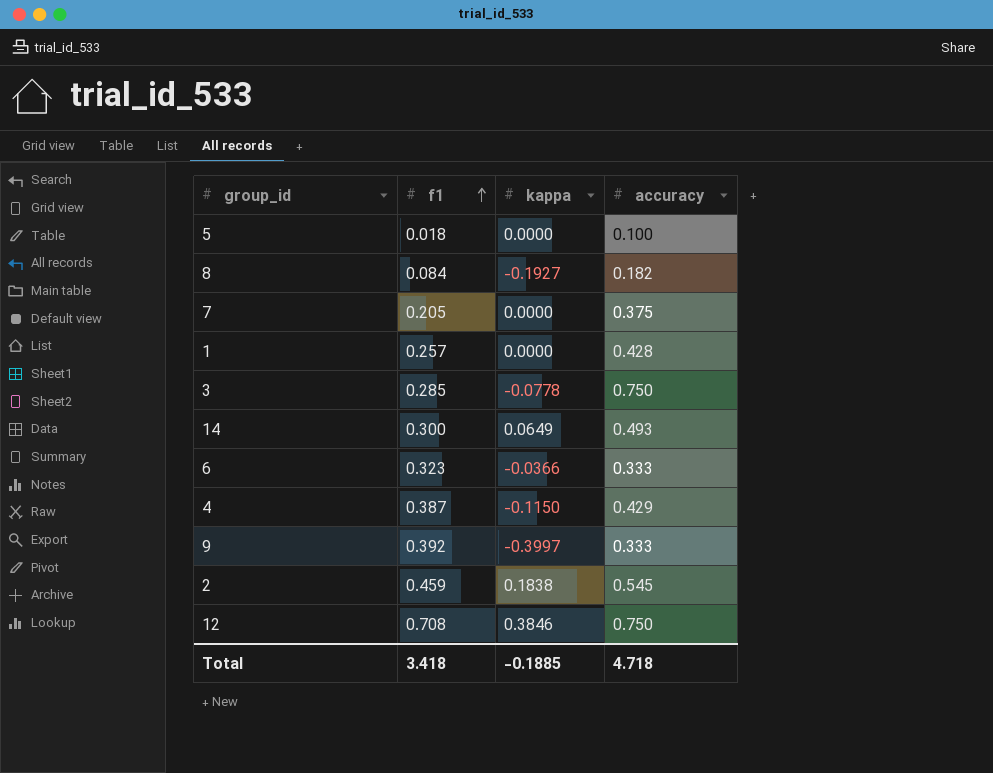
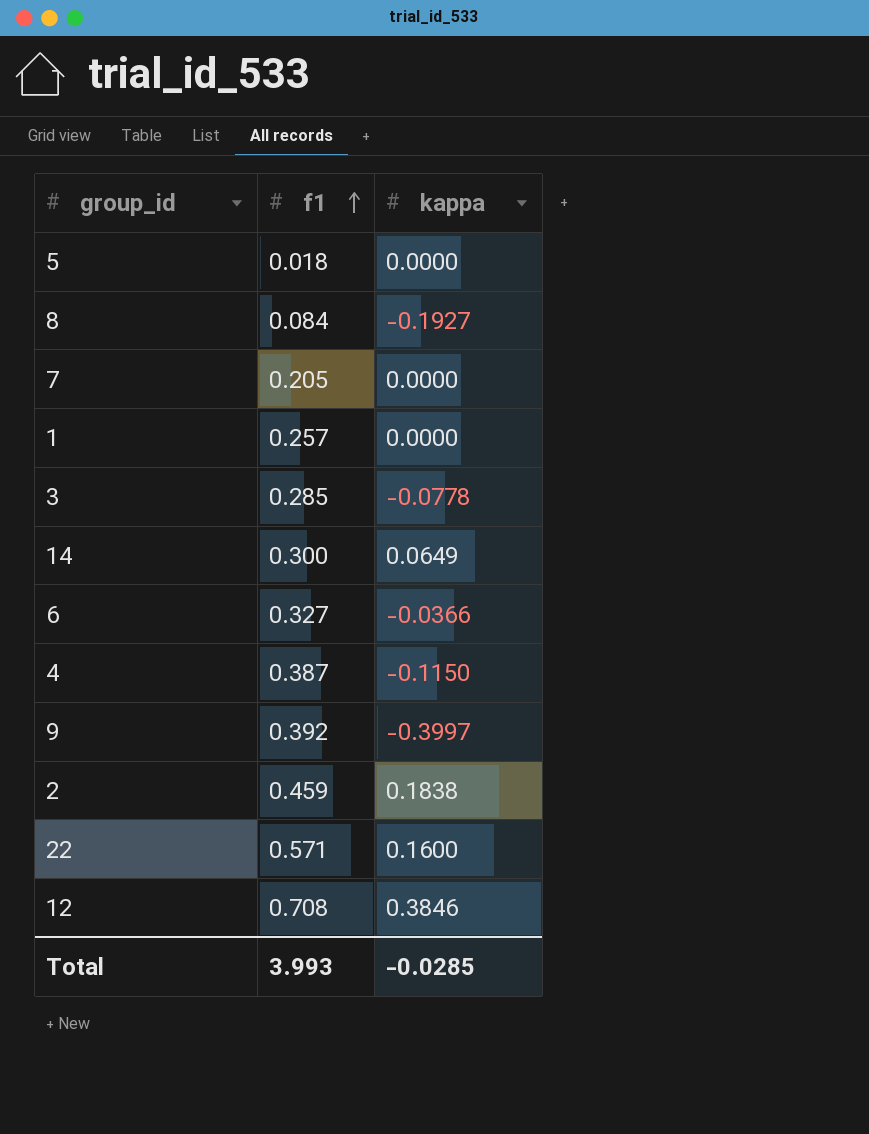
column accuracy | position: 4 -> none
6 | f1: 0.323 -> 0.327
row 22: none -> 0.571 | 0.1600
Total | f1: 3.418 -> 3.993
Total | kappa: -0.1885 -> -0.0285

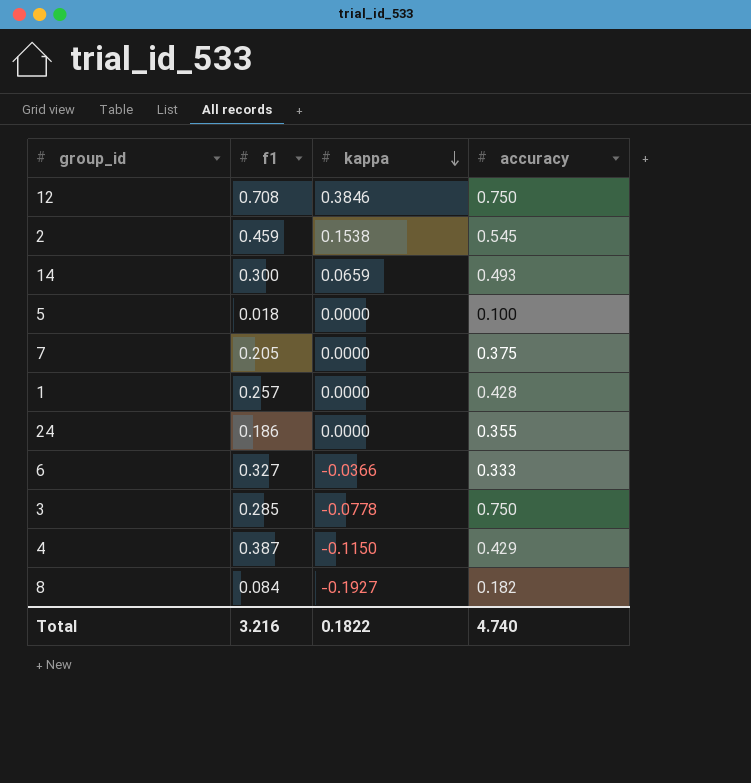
row order: f1 ascending -> kappa descending
column accuracy | position: none -> 4
row 9: 0.392 | -0.3997 -> none
row 22: 0.571 | 0.1600 -> none
2 | kappa: 0.1838 -> 0.1538
14 | kappa: 0.0649 -> 0.0659
row 24: none -> 0.186 | 0.0000 | 0.355
Total | f1: 3.993 -> 3.216
Total | kappa: -0.0285 -> 0.1822

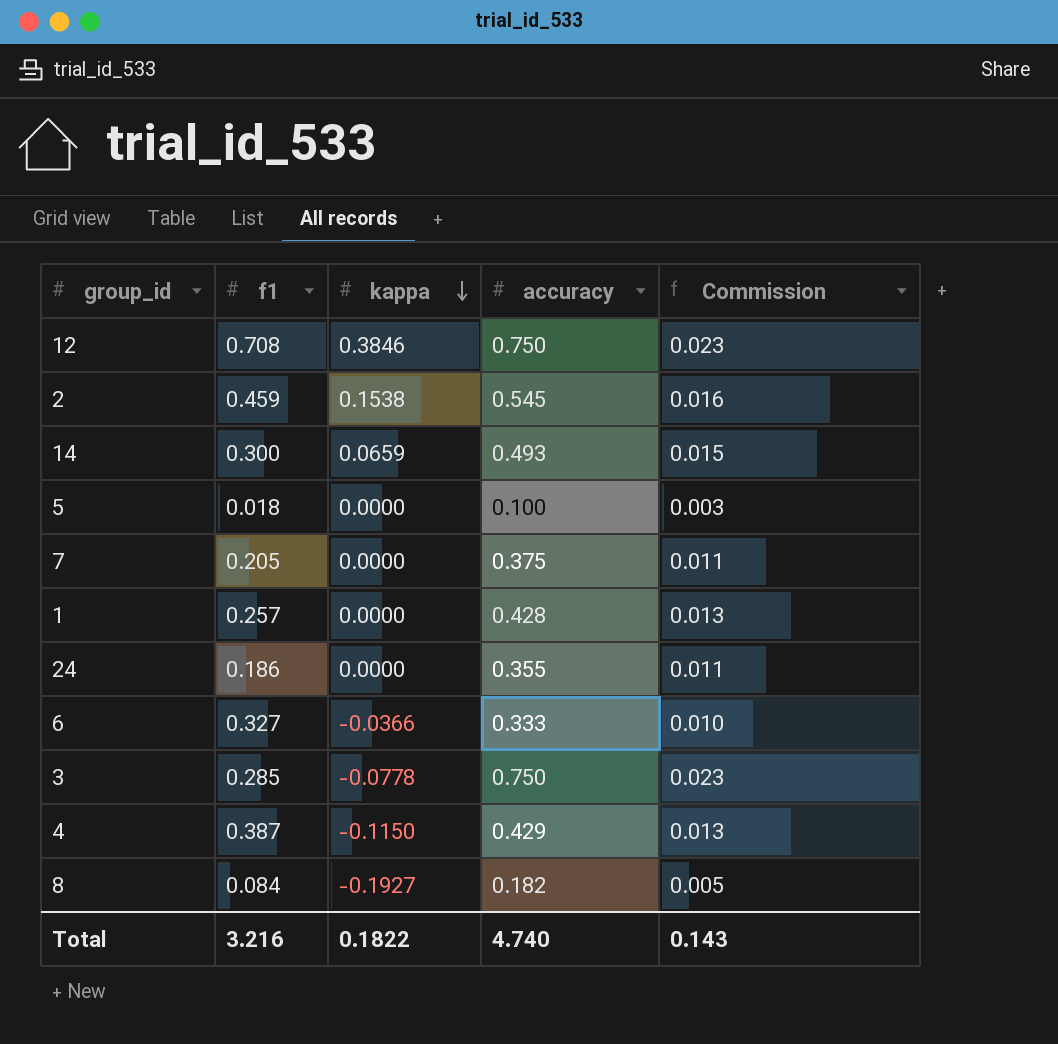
column Commission | formula: none -> [accuracy] * 0.03

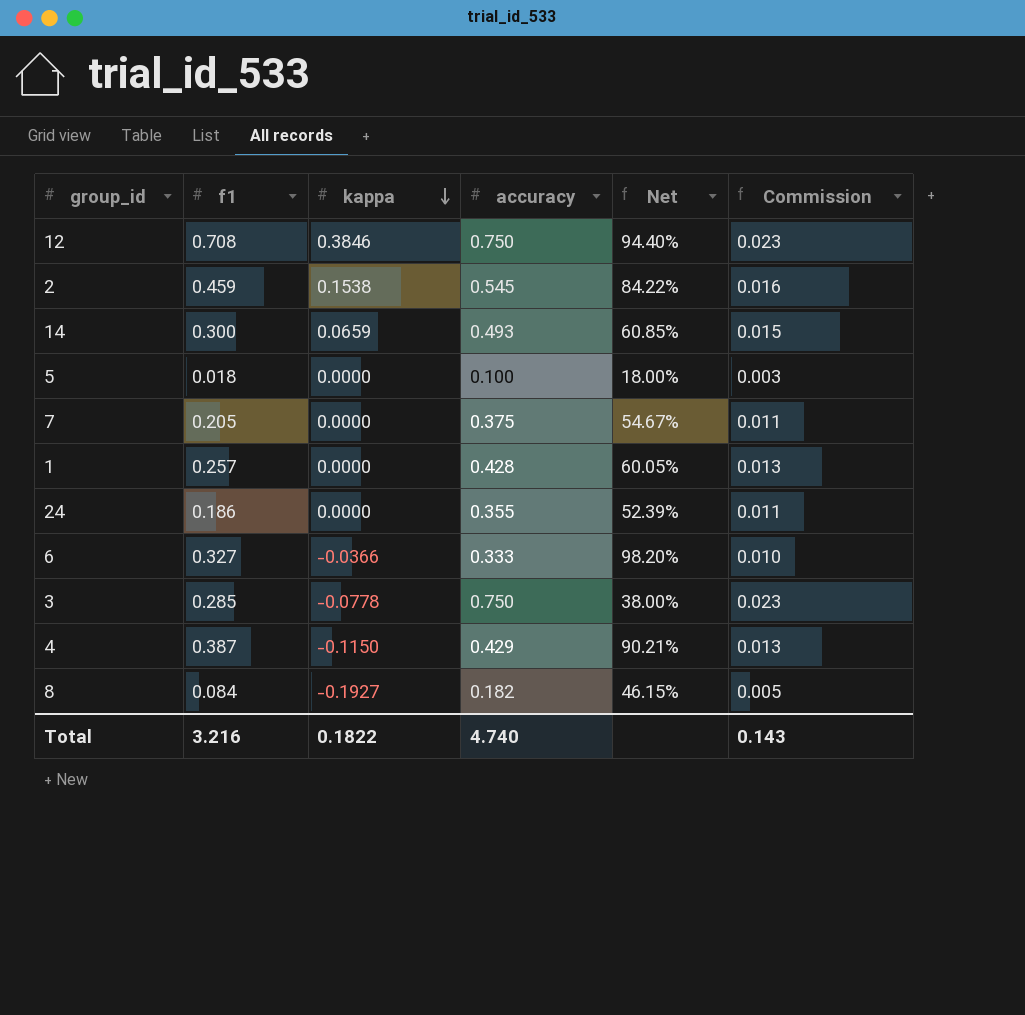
column Net | formula: none -> [f1] / [accuracy]

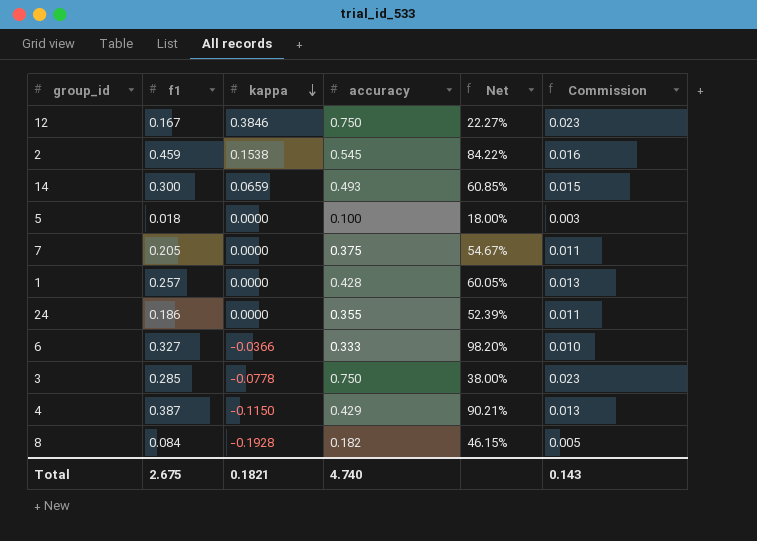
12 | f1: 0.708 -> 0.167
12 | Net: 94.40% -> 22.27%
8 | kappa: -0.1927 -> -0.1928
Total | f1: 3.216 -> 2.675
Total | kappa: 0.1822 -> 0.1821

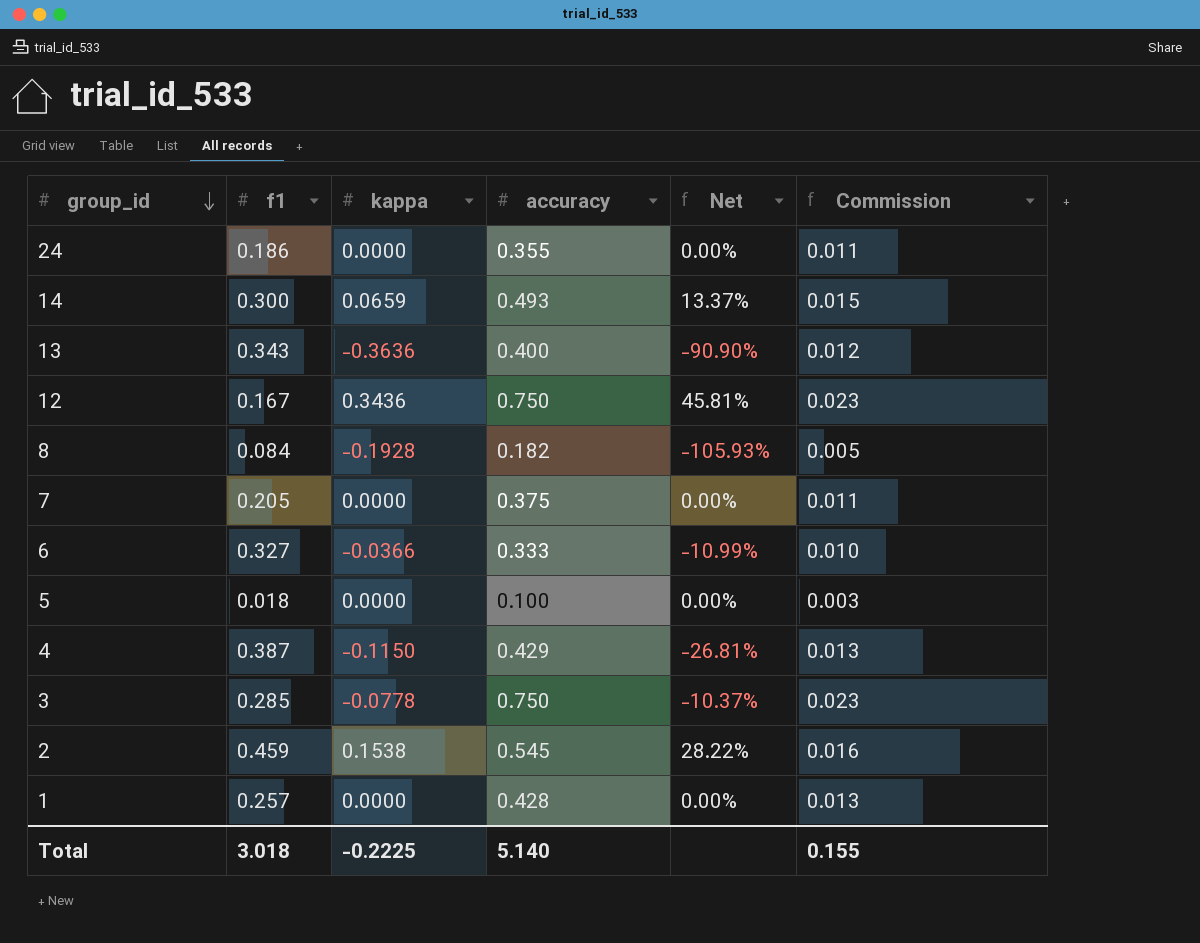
row order: kappa descending -> group_id descending
column Net | formula: [f1] / [accuracy] -> [kappa] / [accuracy]
row 13: none -> 0.343 | -0.3636 | 0.400 | -90.90% | 0.012
12 | kappa: 0.3846 -> 0.3436
Total | f1: 2.675 -> 3.018
Total | kappa: 0.1821 -> -0.2225
Total | accuracy: 4.740 -> 5.140
Total | Commission: 0.143 -> 0.155

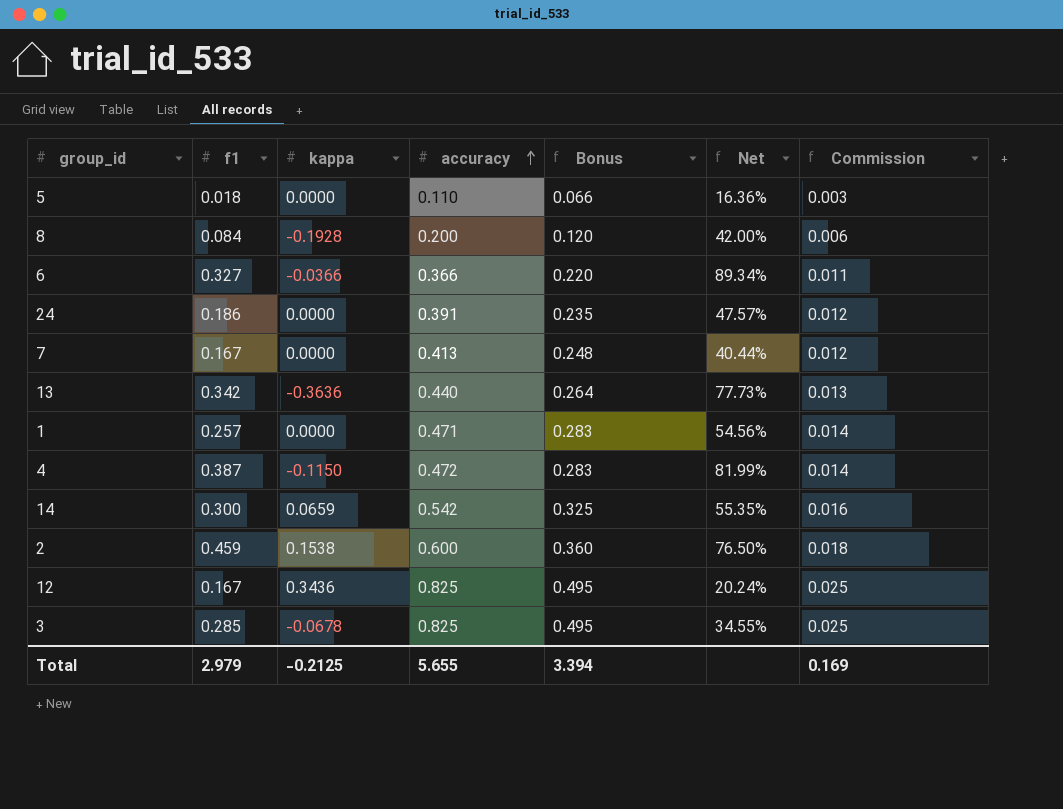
row order: group_id descending -> accuracy ascending
column Bonus | formula: none -> [accuracy] * 0.6
column Net | formula: [kappa] / [accuracy] -> [f1] / [accuracy]
5 | accuracy: 0.100 -> 0.110
8 | accuracy: 0.182 -> 0.200
8 | Commission: 0.005 -> 0.006
6 | accuracy: 0.333 -> 0.366
6 | Commission: 0.010 -> 0.011
24 | accuracy: 0.355 -> 0.391
24 | Commission: 0.011 -> 0.012
7 | f1: 0.205 -> 0.167
7 | accuracy: 0.375 -> 0.413
7 | Commission: 0.011 -> 0.012
13 | f1: 0.343 -> 0.342
13 | accuracy: 0.400 -> 0.440
13 | Commission: 0.012 -> 0.013
1 | accuracy: 0.428 -> 0.471
1 | Commission: 0.013 -> 0.014
4 | accuracy: 0.429 -> 0.472
4 | Commission: 0.013 -> 0.014
14 | accuracy: 0.493 -> 0.542
14 | Commission: 0.015 -> 0.016
2 | accuracy: 0.545 -> 0.600
2 | Commission: 0.016 -> 0.018
12 | accuracy: 0.750 -> 0.825
12 | Commission: 0.023 -> 0.025
3 | kappa: -0.0778 -> -0.0678
3 | accuracy: 0.750 -> 0.825
3 | Commission: 0.023 -> 0.025
Total | f1: 3.018 -> 2.979
Total | kappa: -0.2225 -> -0.2125
Total | accuracy: 5.140 -> 5.655
Total | Commission: 0.155 -> 0.169

